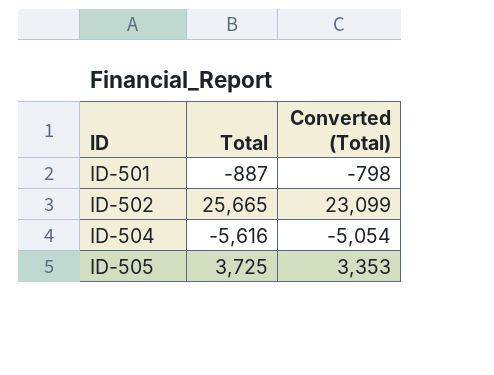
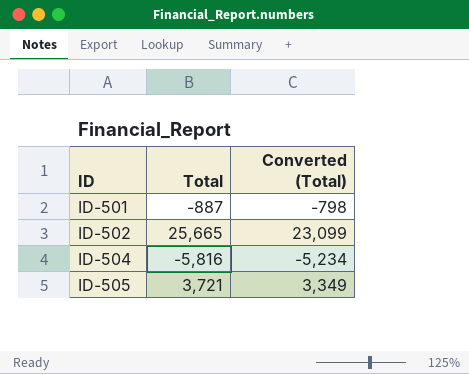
ID-504 | Total: -5,616 -> -5,816
ID-504 | Converted (Total): -5,054 -> -5,234
ID-505 | Total: 3,725 -> 3,721
ID-505 | Converted (Total): 3,353 -> 3,349

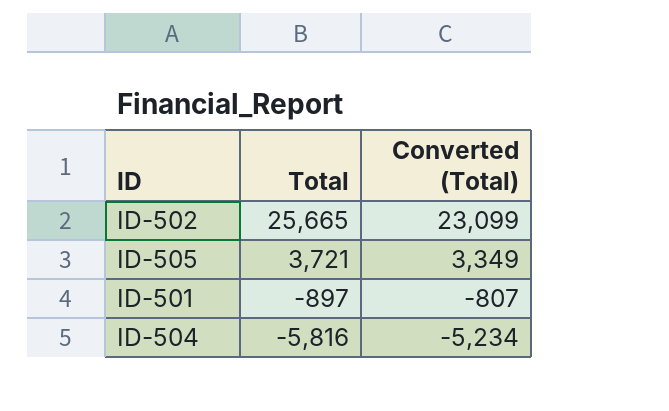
row order: ID ascending -> Total descending
ID-501 | Total: -887 -> -897
ID-501 | Converted (Total): -798 -> -807

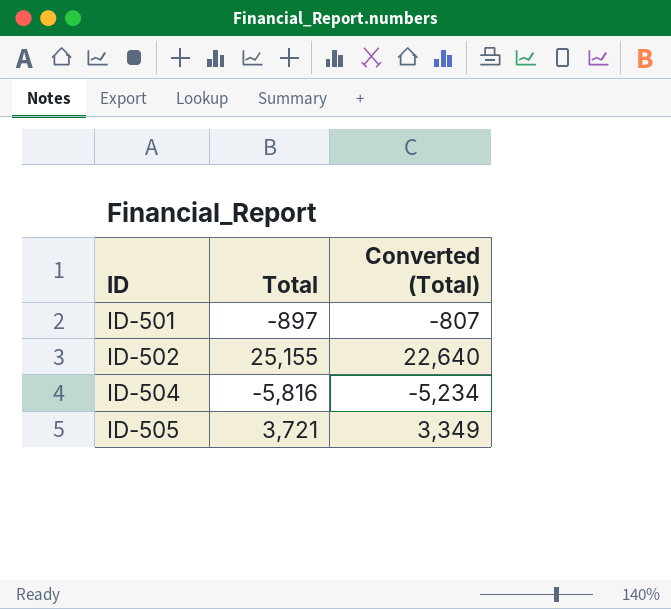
row order: Total descending -> ID ascending
ID-502 | Total: 25,665 -> 25,155
ID-502 | Converted (Total): 23,099 -> 22,640

